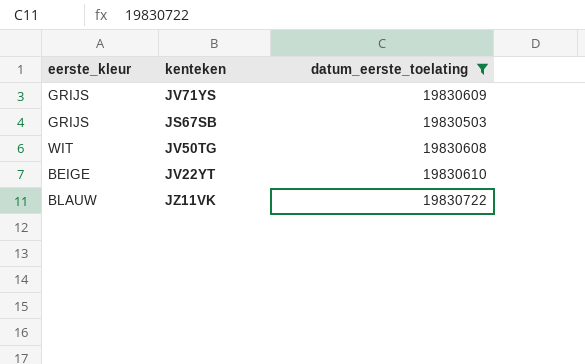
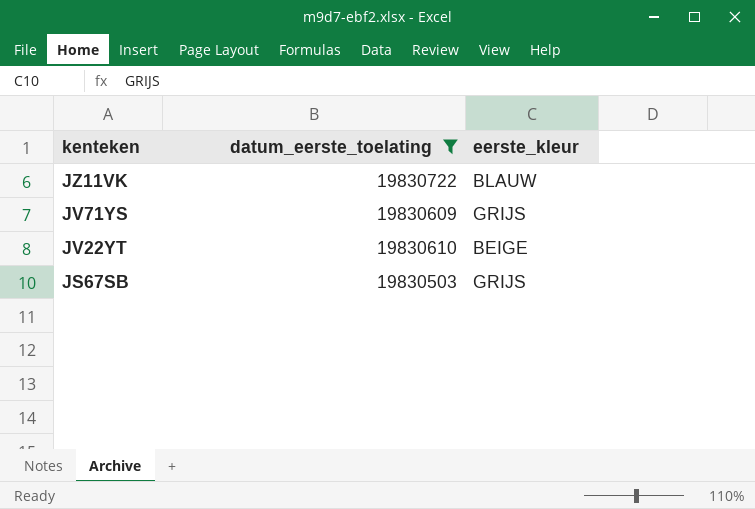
row order: none -> kenteken descending
column eerste_kleur | position: 1 -> 3
row JV50TG: WIT | 19830608 -> none

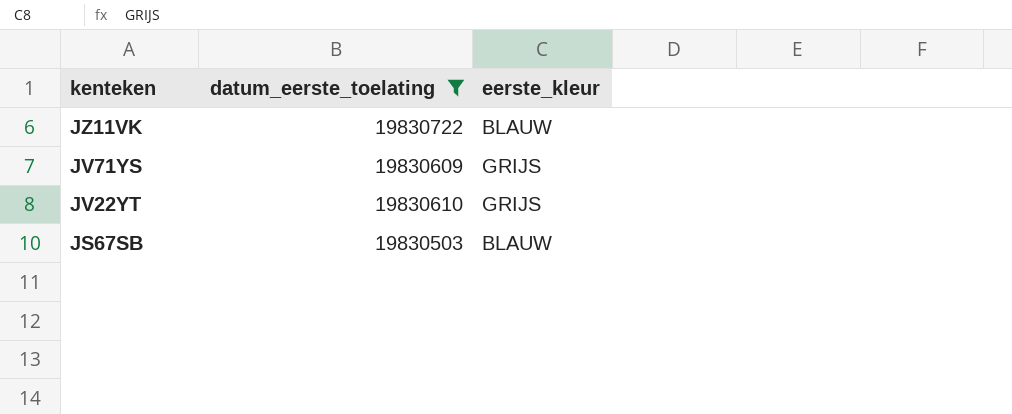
JV22YT | eerste_kleur: BEIGE -> GRIJS
JS67SB | eerste_kleur: GRIJS -> BLAUW

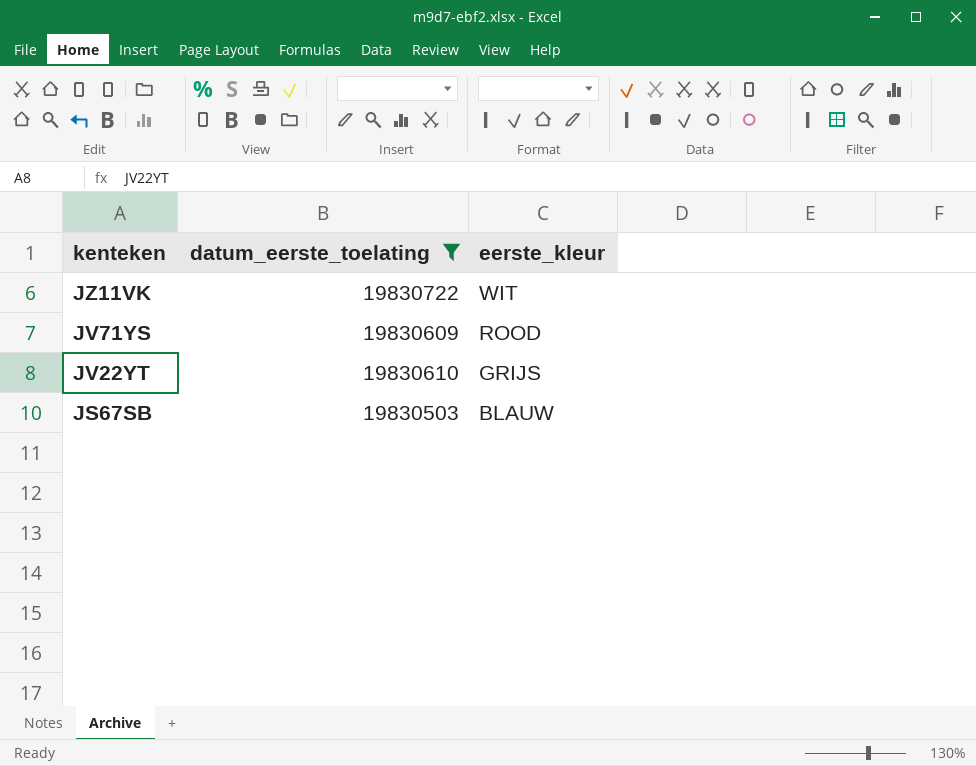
JZ11VK | eerste_kleur: BLAUW -> WIT
JV71YS | eerste_kleur: GRIJS -> ROOD

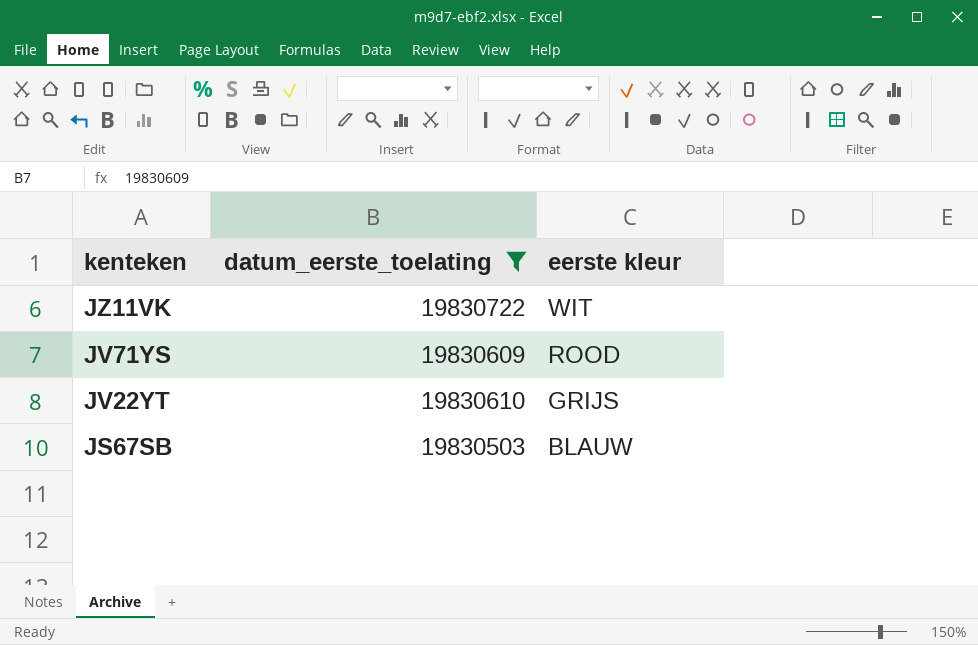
column name: eerste_kleur -> eerste kleur

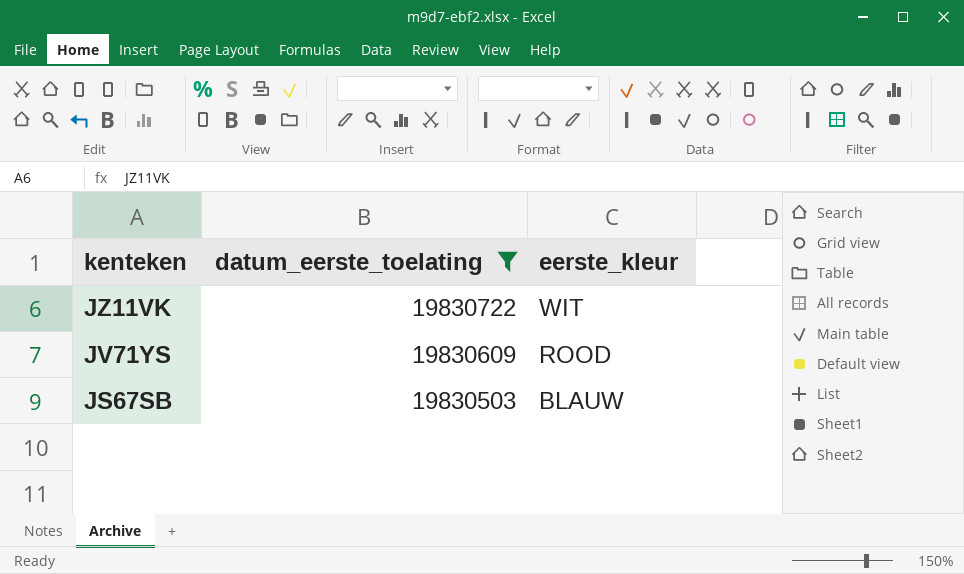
column name: eerste kleur -> eerste_kleur
row JV22YT: 19830610 | GRIJS -> none

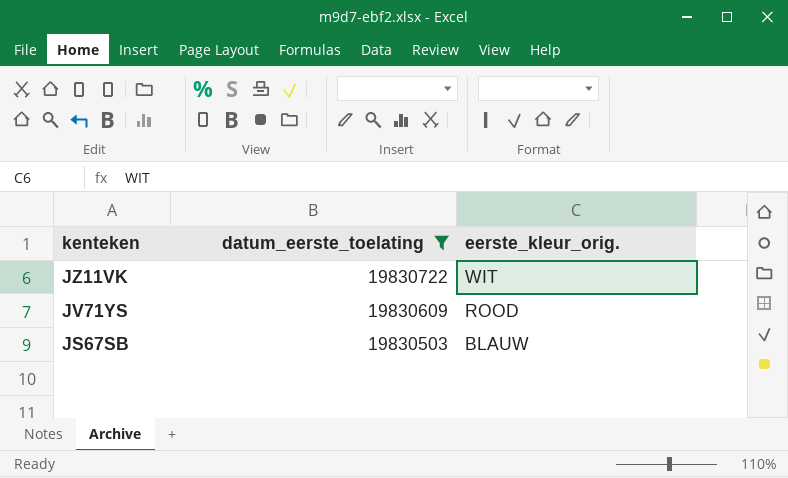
column name: eerste_kleur -> eerste_kleur_orig.

